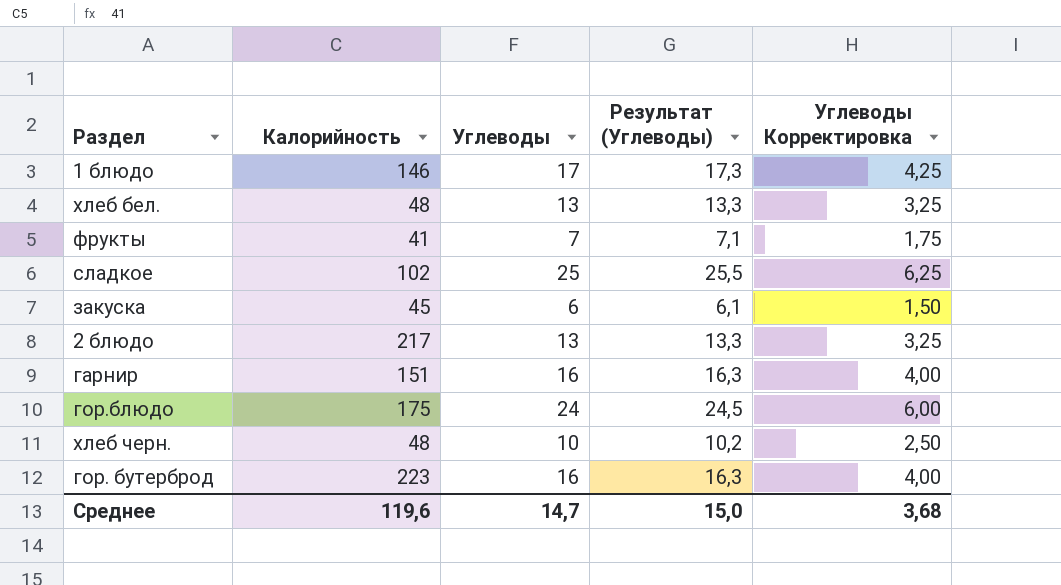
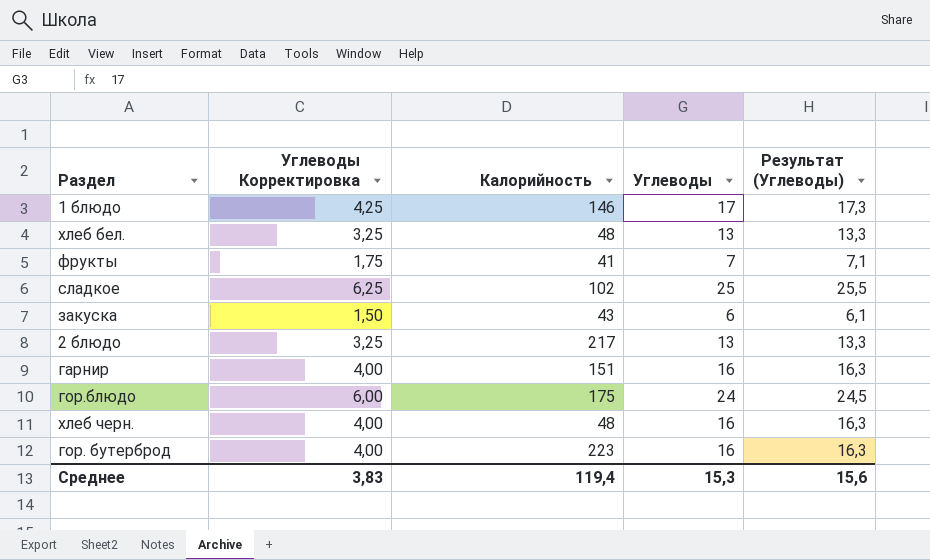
column Углеводы Корректировка | position: 5 -> 2
закуска | Калорийность: 45 -> 43
хлеб черн. | Углеводы Корректировка: 2,50 -> 4,00
хлеб черн. | Углеводы: 10 -> 16
хлеб черн. | Результат (Углеводы): 10,2 -> 16,3
Среднее | Углеводы Корректировка: 3,68 -> 3,83
Среднее | Калорийность: 119,6 -> 119,4
Среднее | Углеводы: 14,7 -> 15,3
Среднее | Результат (Углеводы): 15,0 -> 15,6

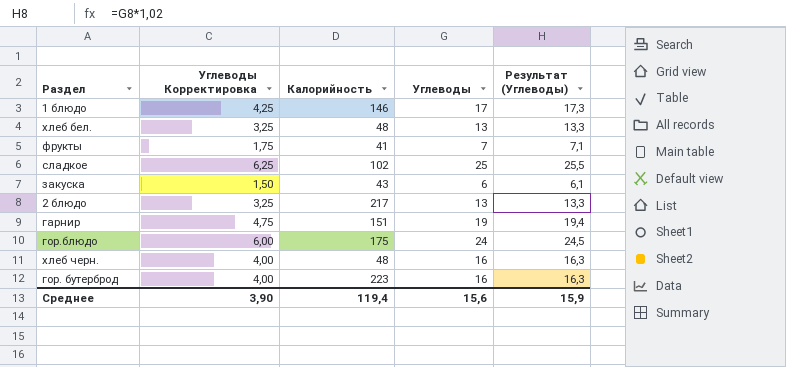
гарнир | Углеводы Корректировка: 4,00 -> 4,75
гарнир | Углеводы: 16 -> 19
гарнир | Результат (Углеводы): 16,3 -> 19,4
Среднее | Углеводы Корректировка: 3,83 -> 3,90
Среднее | Углеводы: 15,3 -> 15,6
Среднее | Результат (Углеводы): 15,6 -> 15,9

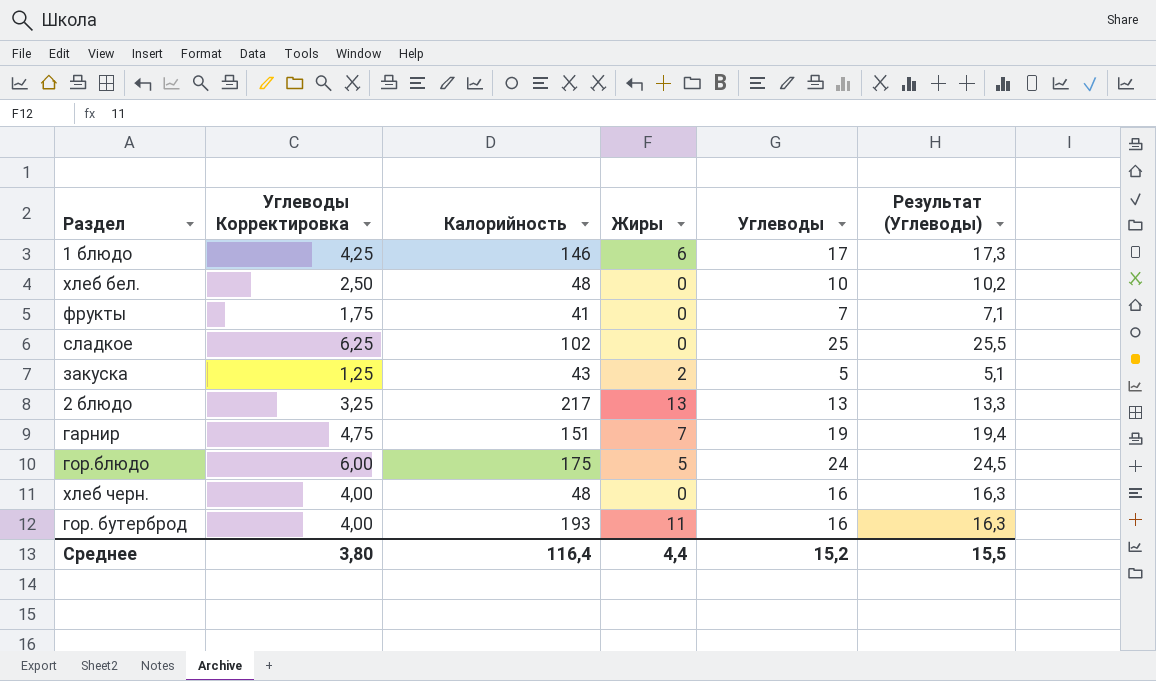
column Жиры | position: none -> 4
хлеб бел. | Углеводы Корректировка: 3,25 -> 2,50
хлеб бел. | Углеводы: 13 -> 10
хлеб бел. | Результат (Углеводы): 13,3 -> 10,2
закуска | Углеводы Корректировка: 1,50 -> 1,25
закуска | Углеводы: 6 -> 5
закуска | Результат (Углеводы): 6,1 -> 5,1
гор. бутерброд | Калорийность: 223 -> 193
Среднее | Углеводы Корректировка: 3,90 -> 3,80
Среднее | Калорийность: 119,4 -> 116,4
Среднее | Углеводы: 15,6 -> 15,2
Среднее | Результат (Углеводы): 15,9 -> 15,5

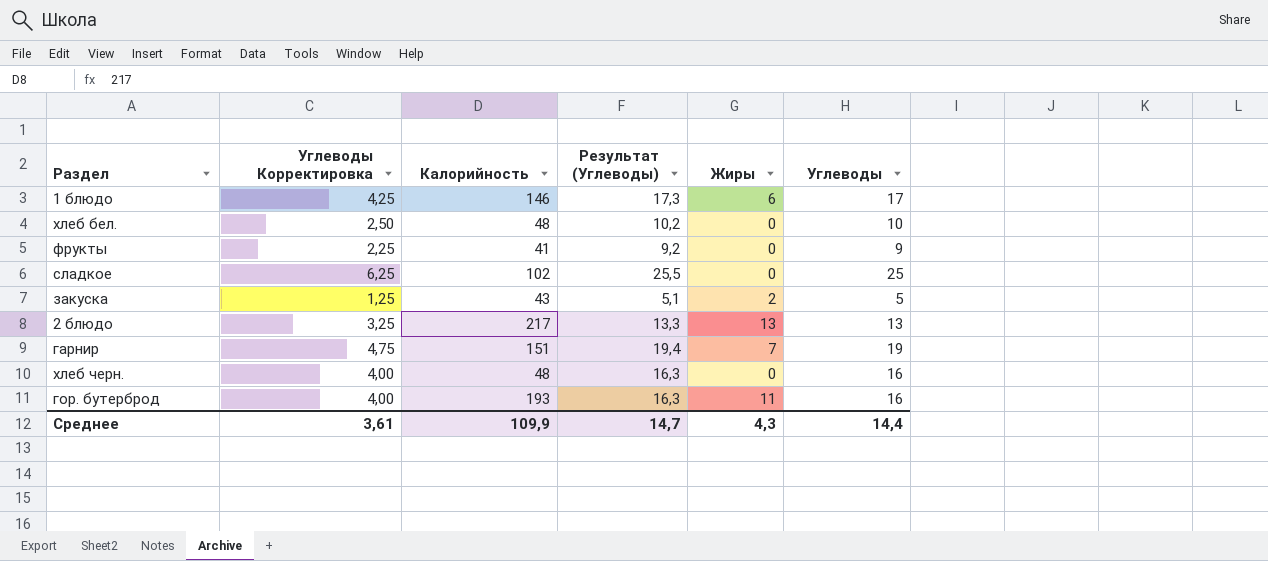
column Результат (Углеводы) | position: 6 -> 4
row гор.блюдо: 6,00 | 175 | 5 | 24 | 24,5 -> none
фрукты | Углеводы Корректировка: 1,75 -> 2,25
фрукты | Результат (Углеводы): 7,1 -> 9,2
фрукты | Углеводы: 7 -> 9
Среднее | Углеводы Корректировка: 3,80 -> 3,61
Среднее | Калорийность: 116,4 -> 109,9
Среднее | Результат (Углеводы): 15,5 -> 14,7
Среднее | Жиры: 4,4 -> 4,3
Среднее | Углеводы: 15,2 -> 14,4

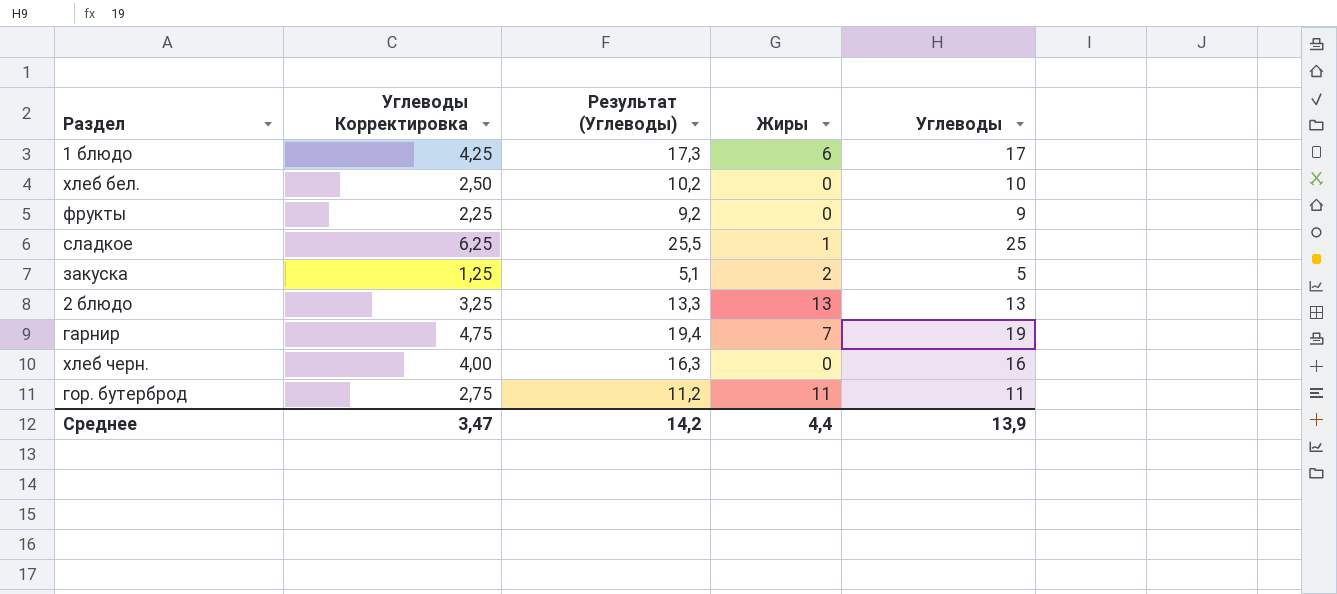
column Калорийность | position: 3 -> none
сладкое | Жиры: 0 -> 1
гор. бутерброд | Углеводы Корректировка: 4,00 -> 2,75
гор. бутерброд | Результат (Углеводы): 16,3 -> 11,2
гор. бутерброд | Углеводы: 16 -> 11
Среднее | Углеводы Корректировка: 3,61 -> 3,47
Среднее | Результат (Углеводы): 14,7 -> 14,2
Среднее | Жиры: 4,3 -> 4,4
Среднее | Углеводы: 14,4 -> 13,9

